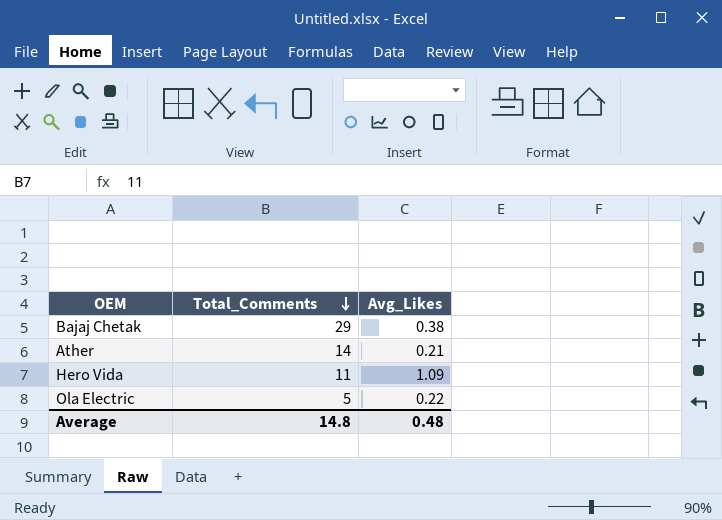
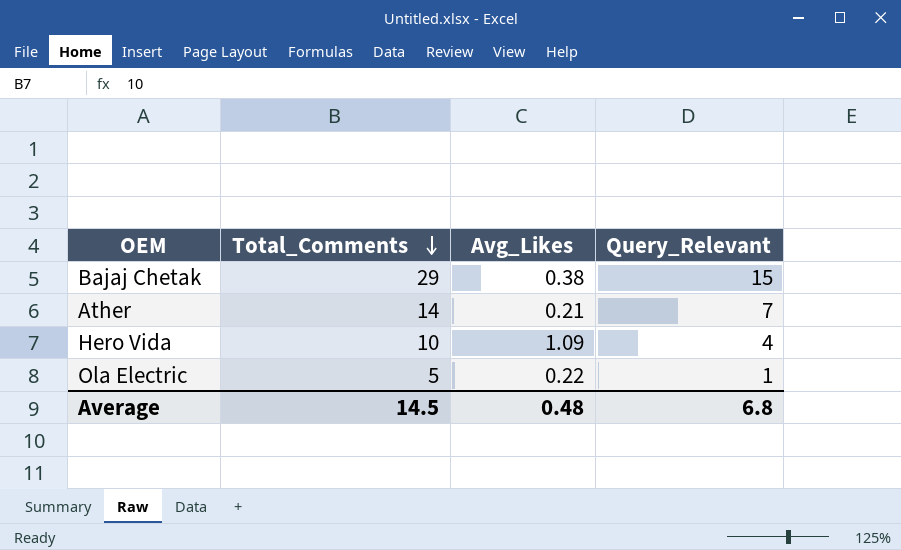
column Query_Relevant | position: none -> 4
Hero Vida | Total_Comments: 11 -> 10
Average | Total_Comments: 14.8 -> 14.5

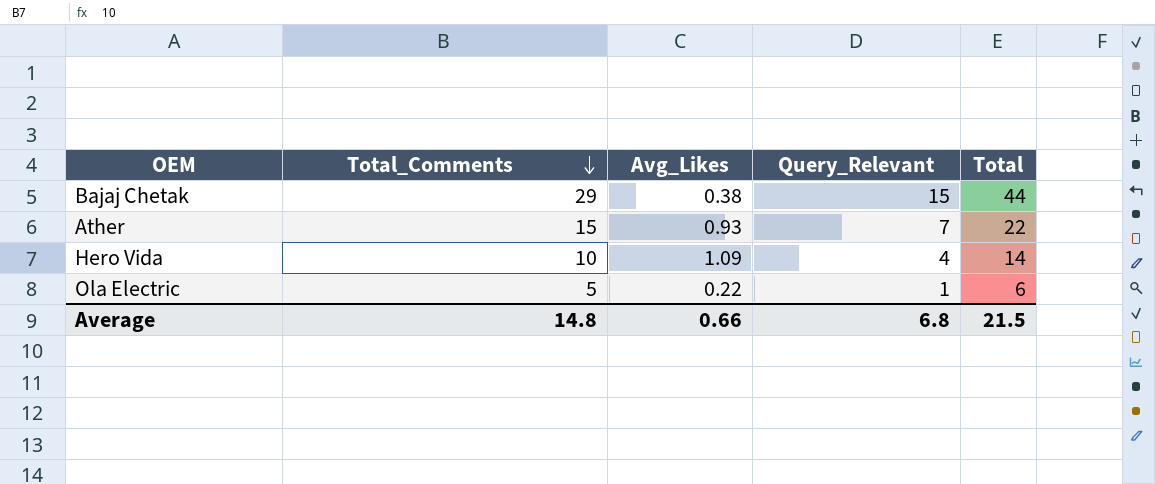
column Total | formula: none -> [Total_Comments] + [Query_Relevant]
Ather | Total_Comments: 14 -> 15
Ather | Avg_Likes: 0.21 -> 0.93
Average | Total_Comments: 14.5 -> 14.8
Average | Avg_Likes: 0.48 -> 0.66

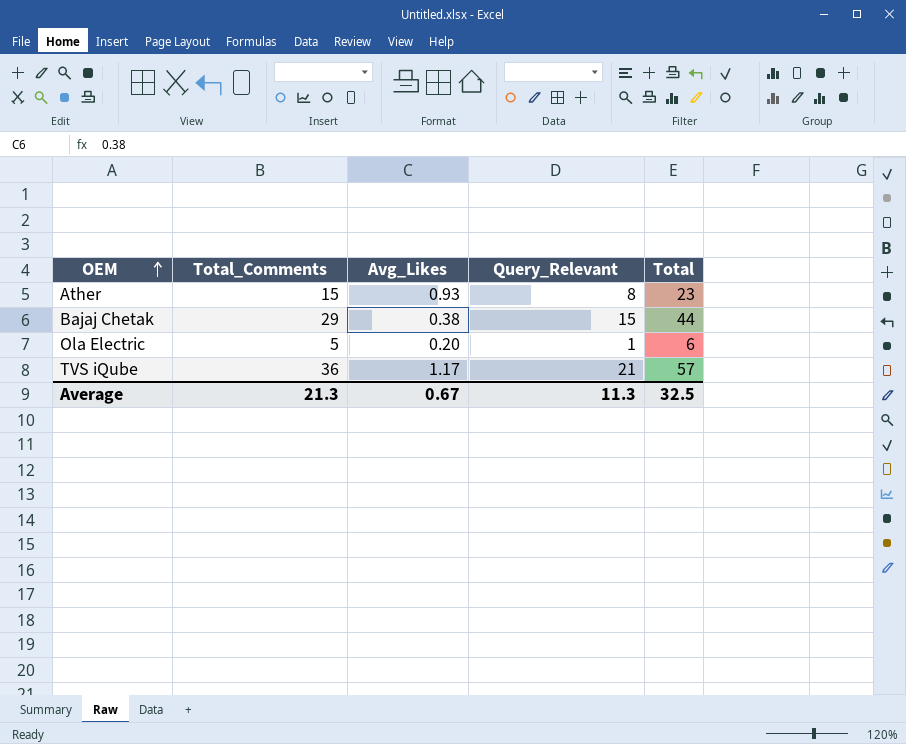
row order: Total_Comments descending -> OEM ascending
row Hero Vida: 10 | 1.09 | 4 | 14 -> none
Ather | Query_Relevant: 7 -> 8
Ather | Total: 22 -> 23
Ola Electric | Avg_Likes: 0.22 -> 0.20
row TVS iQube: none -> 36 | 1.17 | 21 | 57
Average | Total_Comments: 14.8 -> 21.3
Average | Avg_Likes: 0.66 -> 0.67
Average | Query_Relevant: 6.8 -> 11.3
Average | Total: 21.5 -> 32.5

